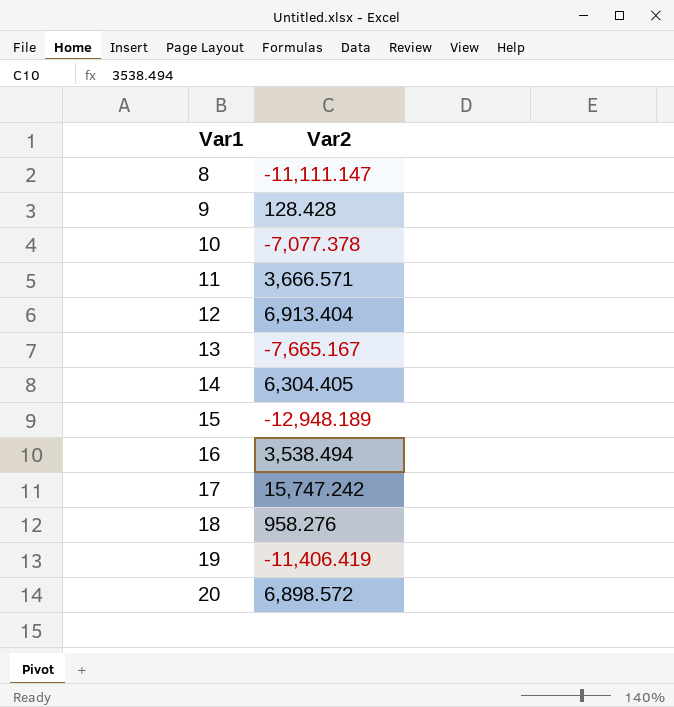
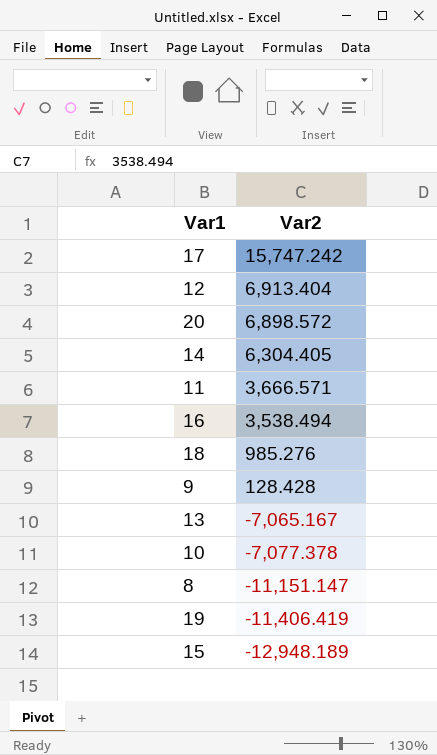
row order: Var1 ascending -> Var2 descending
18 | Var2: 958.276 -> 985.276
13 | Var2: -7,665.167 -> -7,065.167
8 | Var2: -11,111.147 -> -11,151.147

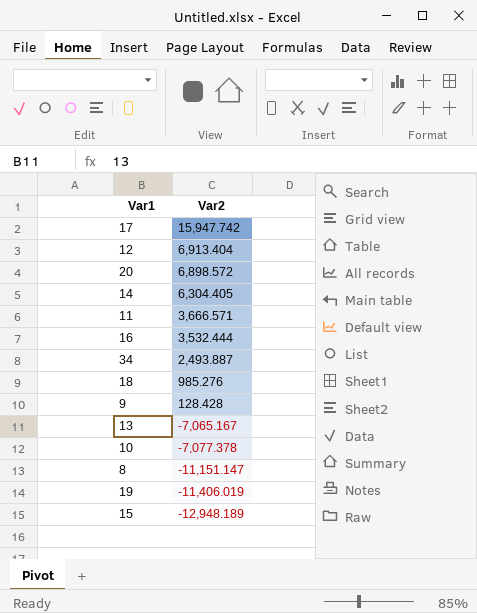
17 | Var2: 15,747.242 -> 15,947.742
16 | Var2: 3,538.494 -> 3,532.444
row 34: none -> 2,493.887
19 | Var2: -11,406.419 -> -11,406.019

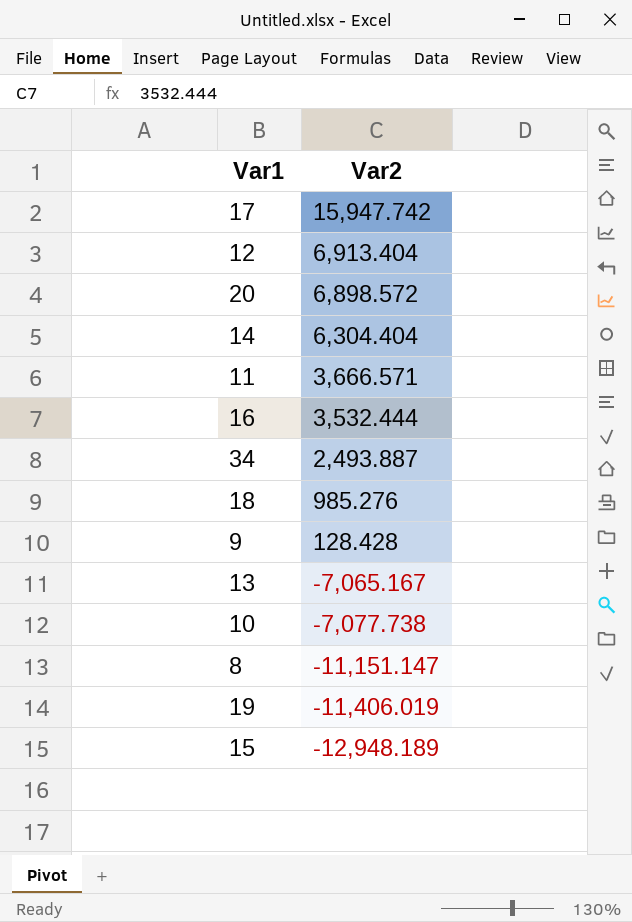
14 | Var2: 6,304.405 -> 6,304.404
10 | Var2: -7,077.378 -> -7,077.738

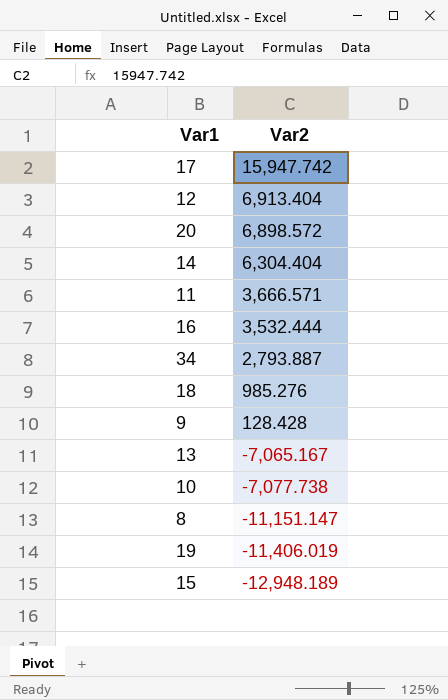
34 | Var2: 2,493.887 -> 2,793.887

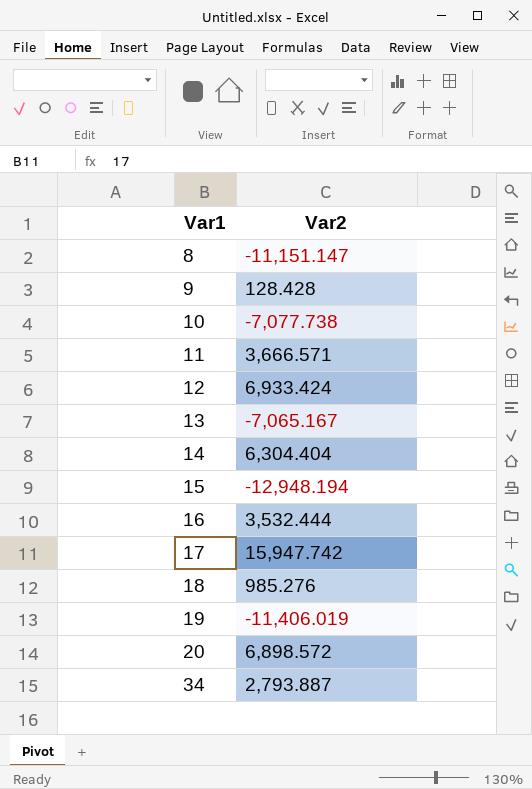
row order: Var2 descending -> Var1 ascending
12 | Var2: 6,913.404 -> 6,933.424
15 | Var2: -12,948.189 -> -12,948.194

